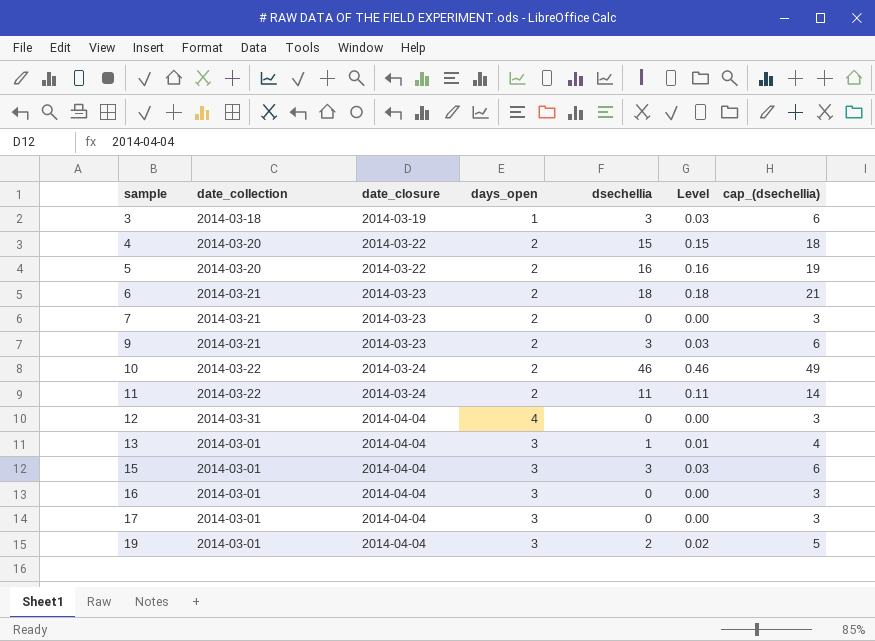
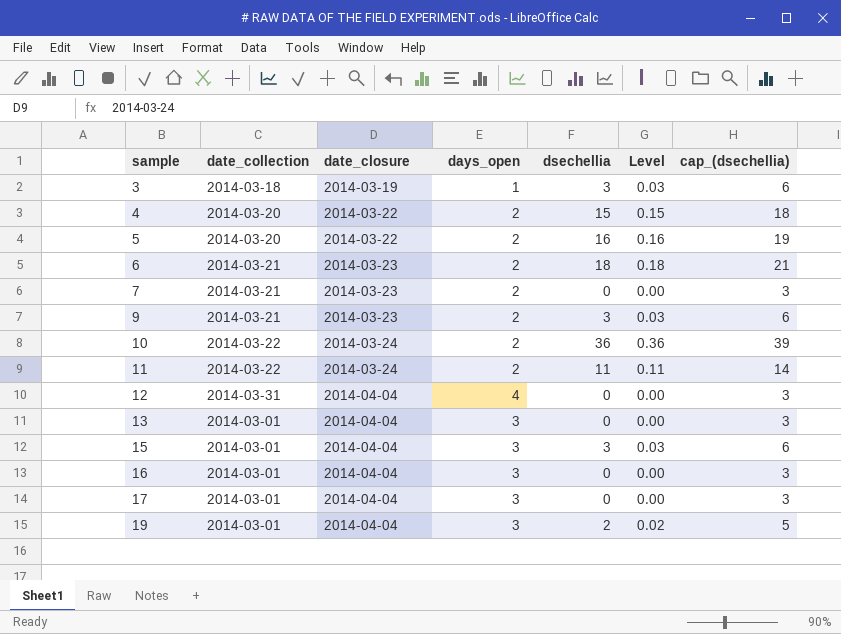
10 | dsechellia: 46 -> 36
10 | Level: 0.46 -> 0.36
10 | cap_(dsechellia): 49 -> 39
13 | dsechellia: 1 -> 0
13 | Level: 0.01 -> 0.00
13 | cap_(dsechellia): 4 -> 3

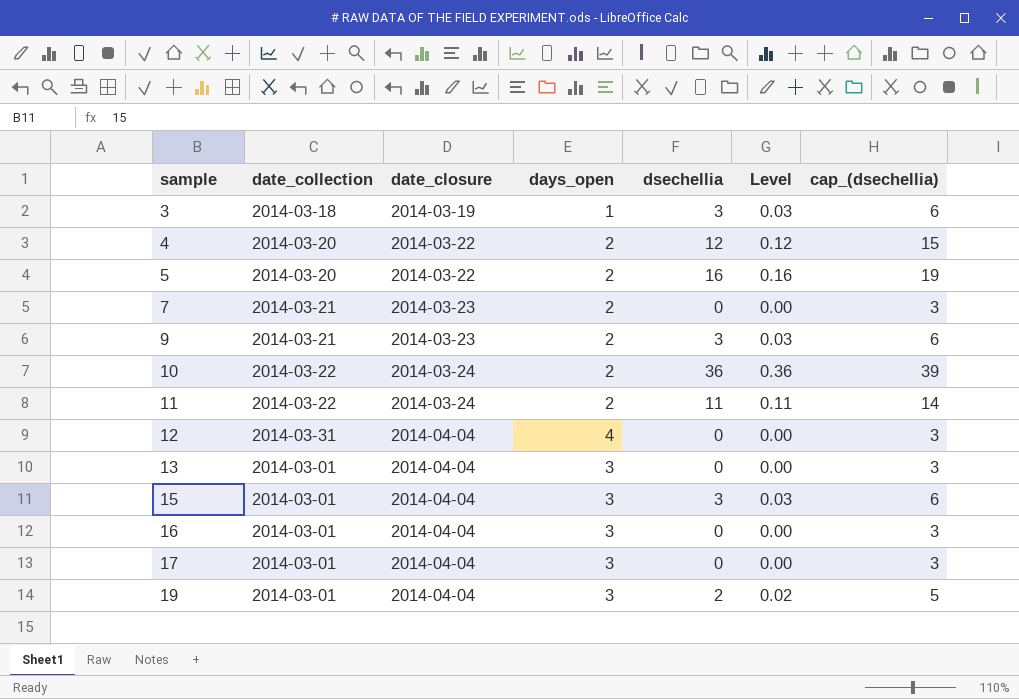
row 6: 2014-03-21 | 2014-03-23 | 2 | 18 | 0.18 | 21 -> none
4 | dsechellia: 15 -> 12
4 | Level: 0.15 -> 0.12
4 | cap_(dsechellia): 18 -> 15

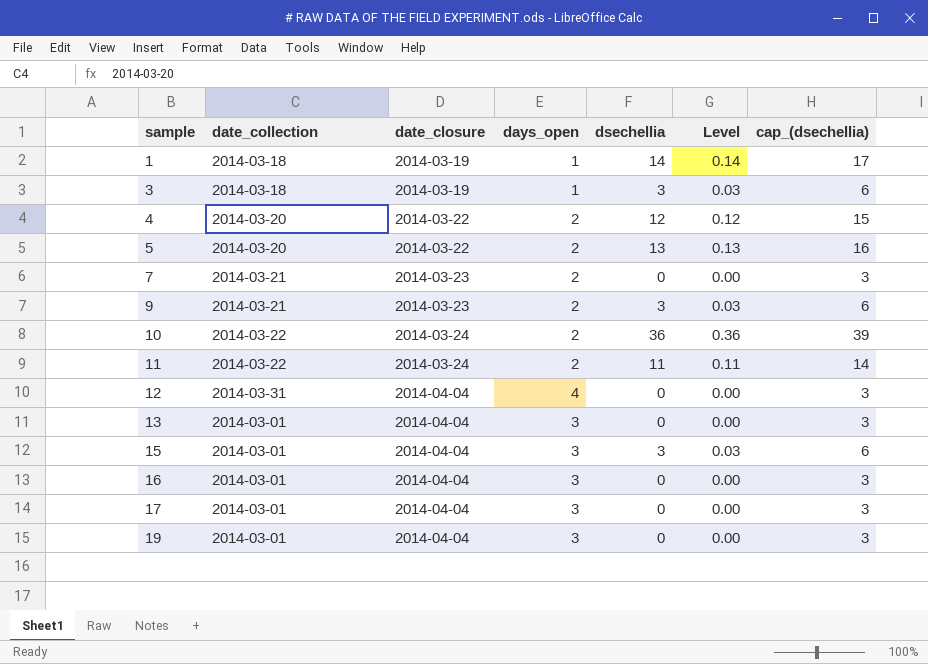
row 1: none -> 2014-03-18 | 2014-03-19 | 1 | 14 | 0.14 | 17
5 | dsechellia: 16 -> 13
5 | Level: 0.16 -> 0.13
5 | cap_(dsechellia): 19 -> 16
19 | dsechellia: 2 -> 0
19 | Level: 0.02 -> 0.00
19 | cap_(dsechellia): 5 -> 3

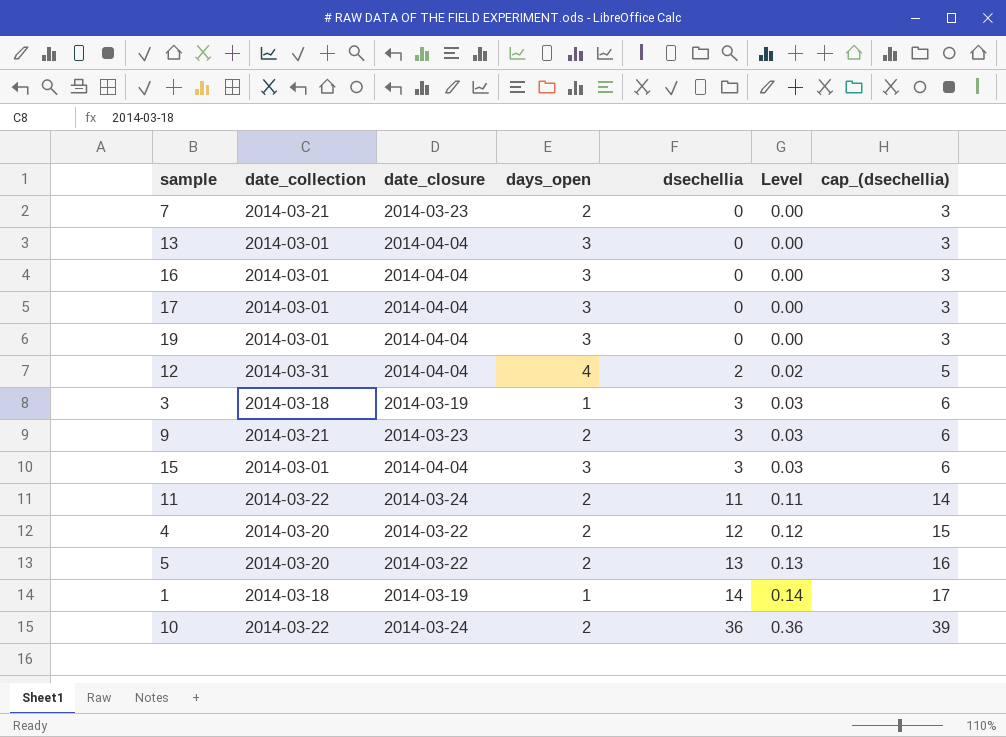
row order: sample ascending -> dsechellia ascending
12 | dsechellia: 0 -> 2
12 | Level: 0.00 -> 0.02
12 | cap_(dsechellia): 3 -> 5

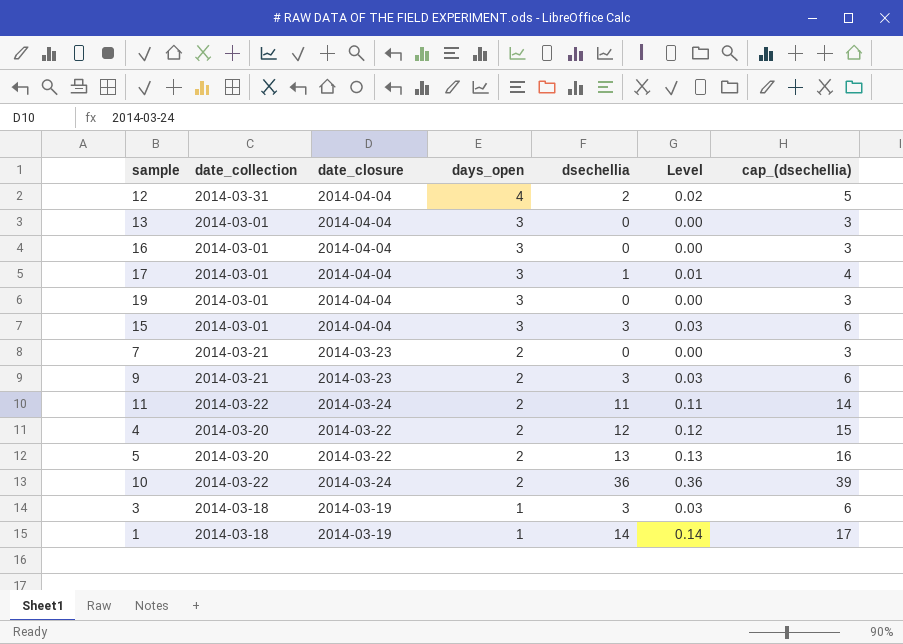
row order: dsechellia ascending -> days_open descending
17 | dsechellia: 0 -> 1
17 | Level: 0.00 -> 0.01
17 | cap_(dsechellia): 3 -> 4

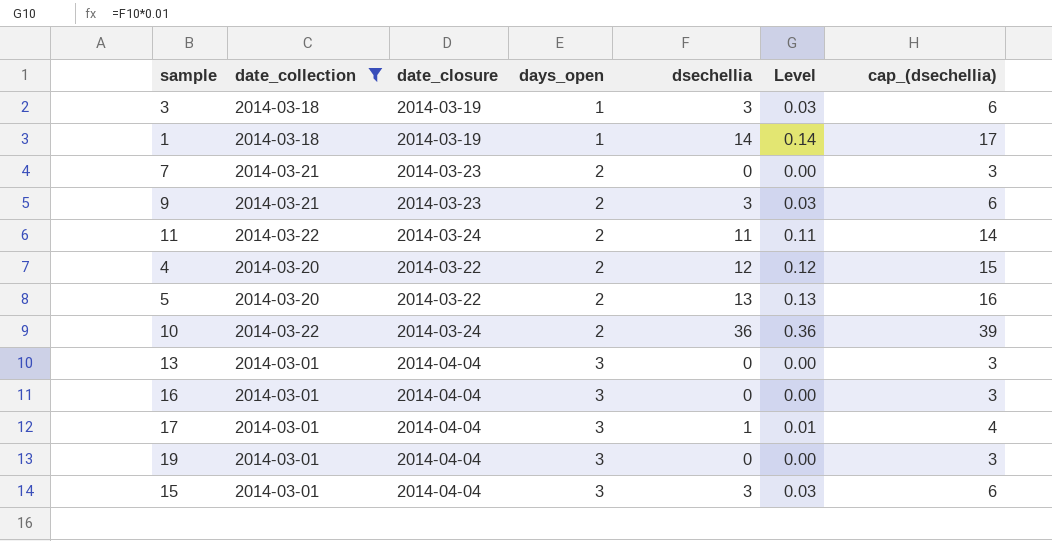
filter: none -> date_collection != 2014-03-31
row order: days_open descending -> days_open ascending

